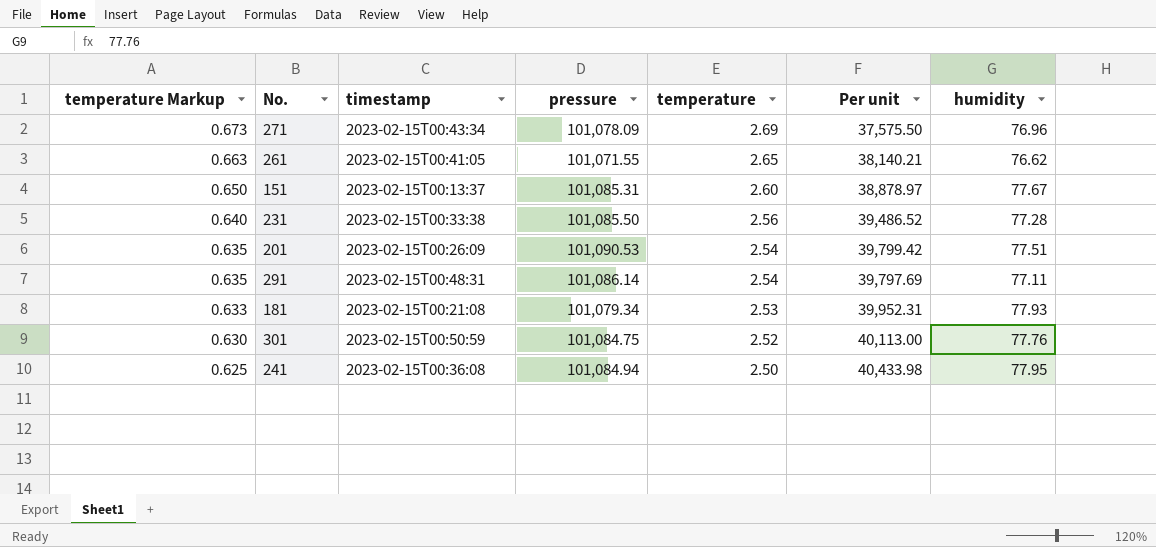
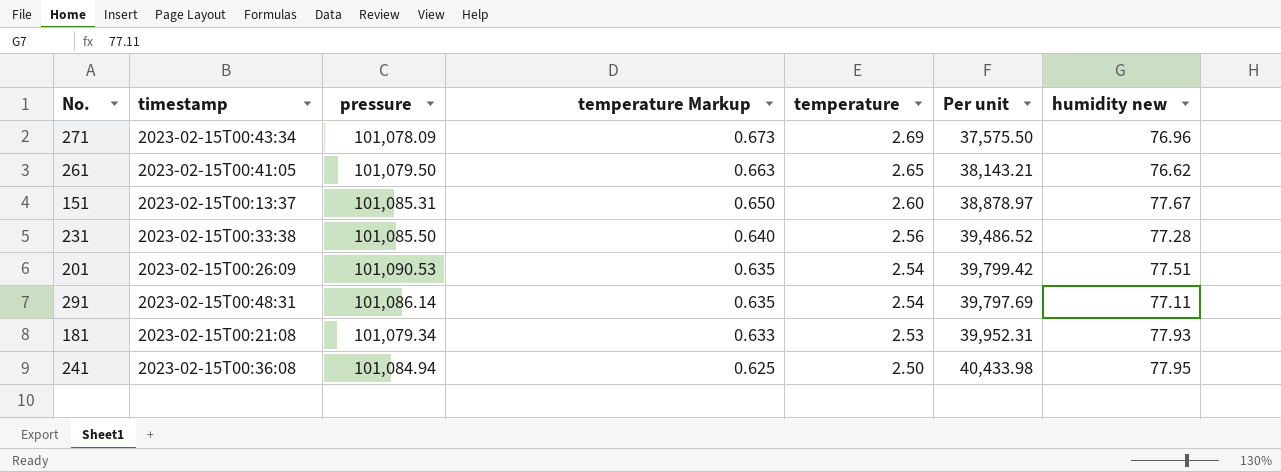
column temperature Markup | position: 1 -> 4
column name: humidity -> humidity new
row 301: 0.630 | 2023-02-15T00:50:59 | 101,084.75 | 2.52 | 40,113.00 | 77.76 -> none
261 | pressure: 101,071.55 -> 101,079.50
261 | Per unit: 38,140.21 -> 38,143.21

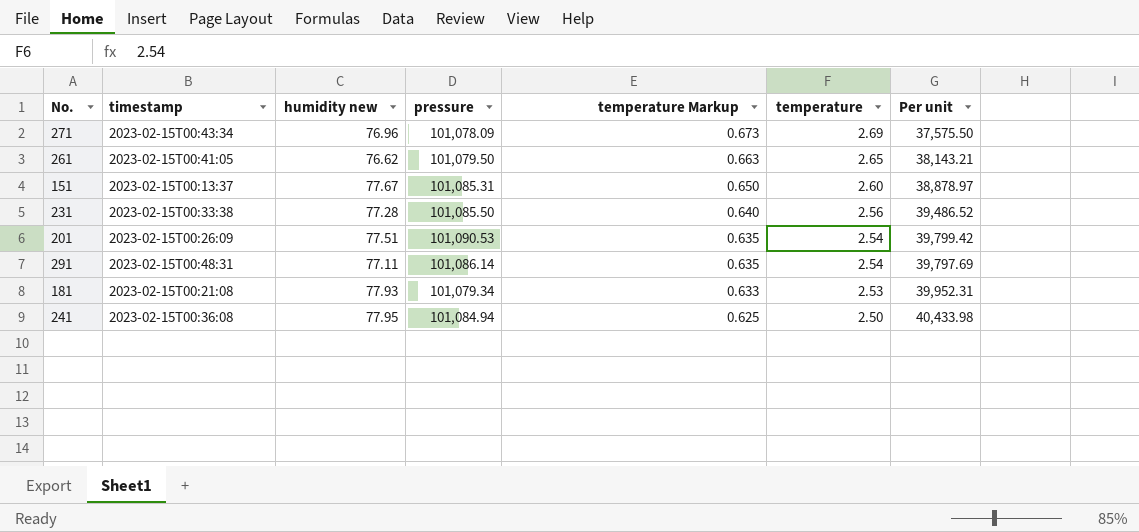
column humidity new | position: 7 -> 3

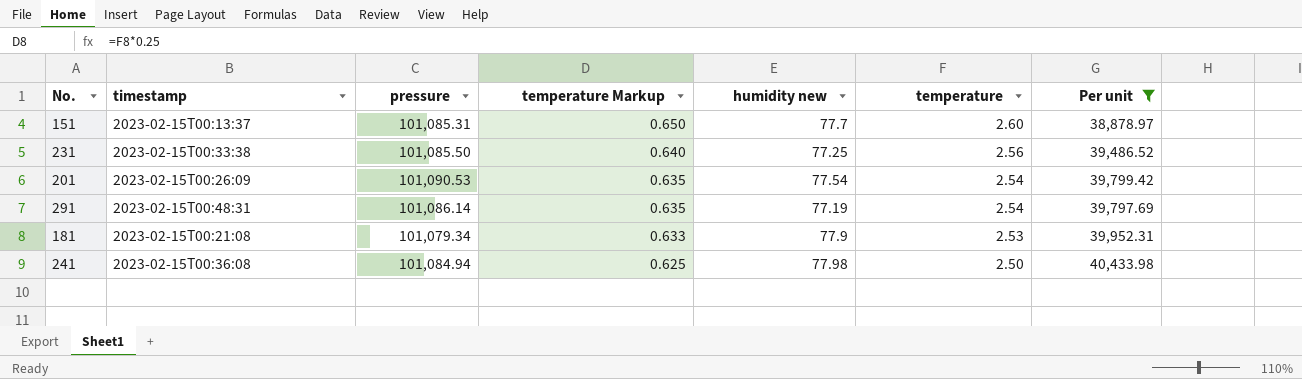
filter: none -> Per unit >= 38,878.97
column humidity new | position: 3 -> 5
151 | humidity new: 77.67 -> 77.7
231 | humidity new: 77.28 -> 77.25
201 | humidity new: 77.51 -> 77.54
291 | humidity new: 77.11 -> 77.19
181 | humidity new: 77.93 -> 77.9
241 | humidity new: 77.95 -> 77.98

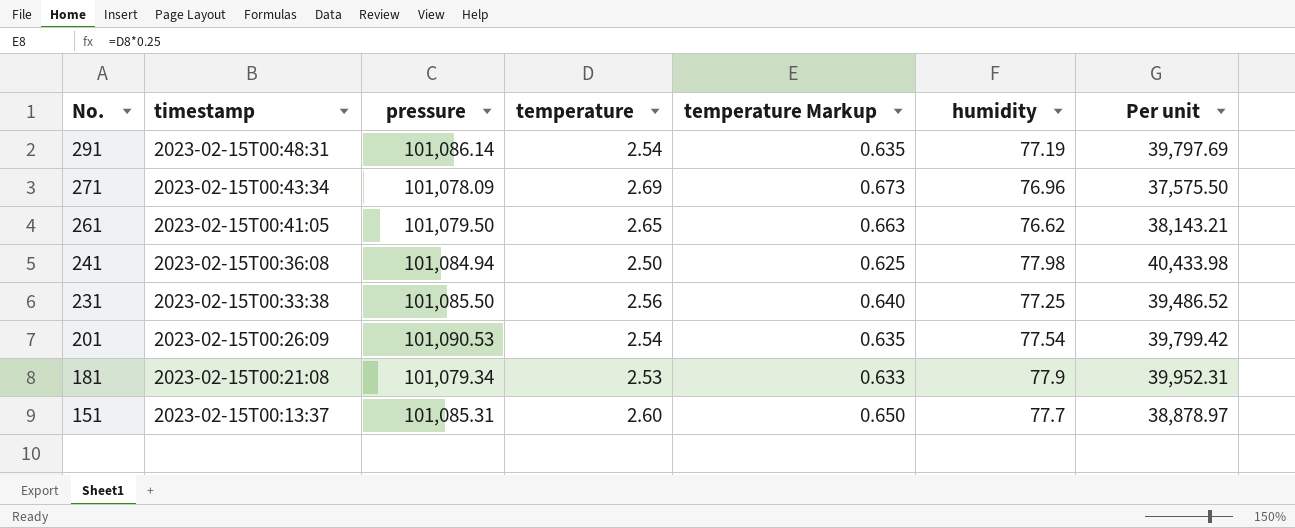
filter: Per unit >= 38,878.97 -> none
row order: temperature Markup descending -> No. descending
column temperature | position: 6 -> 4
column name: humidity new -> humidity

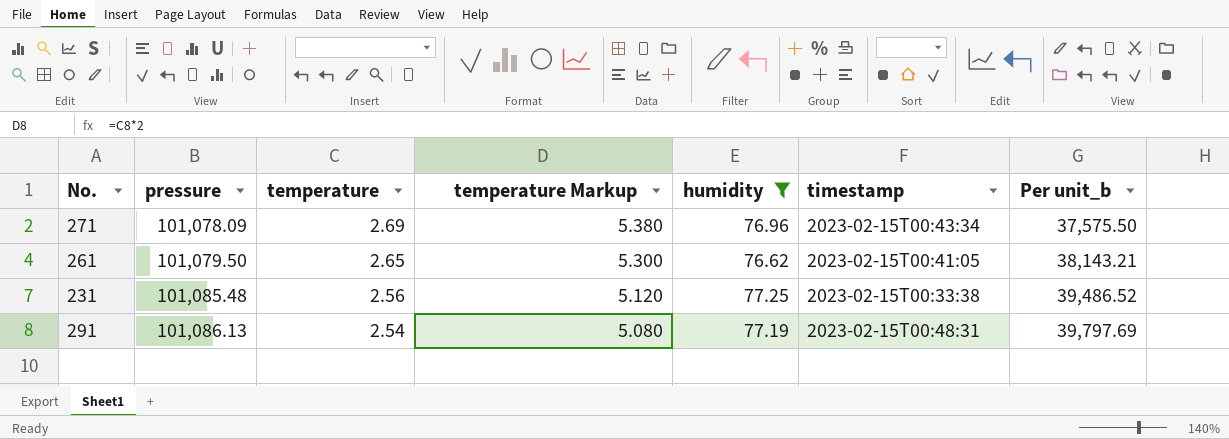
filter: none -> humidity <= 77.25
row order: No. descending -> pressure ascending
column temperature Markup | formula: [temperature] * 0.25 -> [temperature] * 2
column timestamp | position: 2 -> 6
column name: Per unit -> Per unit_b
231 | pressure: 101,085.50 -> 101,085.48
291 | pressure: 101,086.14 -> 101,086.13

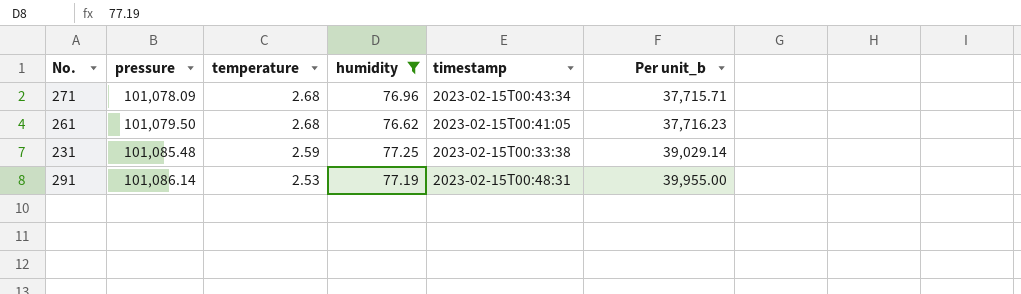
column temperature Markup | formula: [temperature] * 2 -> none
271 | temperature: 2.69 -> 2.68
271 | Per unit_b: 37,575.50 -> 37,715.71
261 | temperature: 2.65 -> 2.68
261 | Per unit_b: 38,143.21 -> 37,716.23
231 | temperature: 2.56 -> 2.59
231 | Per unit_b: 39,486.52 -> 39,029.14
291 | pressure: 101,086.13 -> 101,086.14
291 | temperature: 2.54 -> 2.53
291 | Per unit_b: 39,797.69 -> 39,955.00

